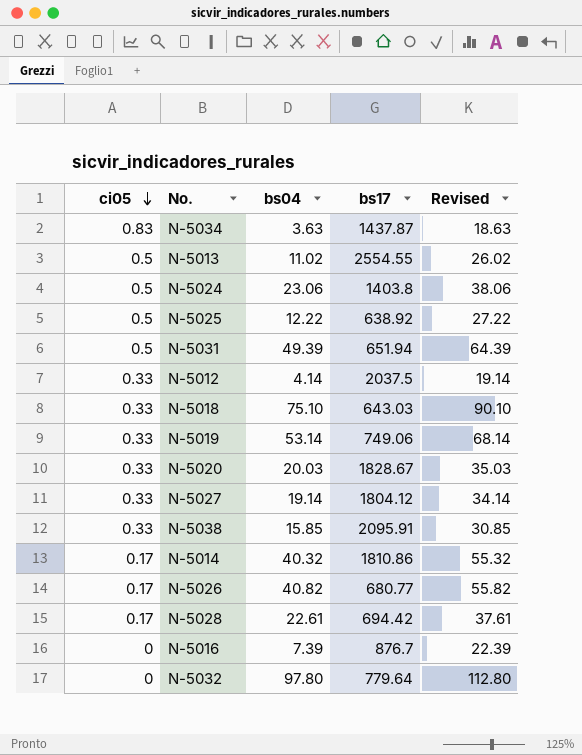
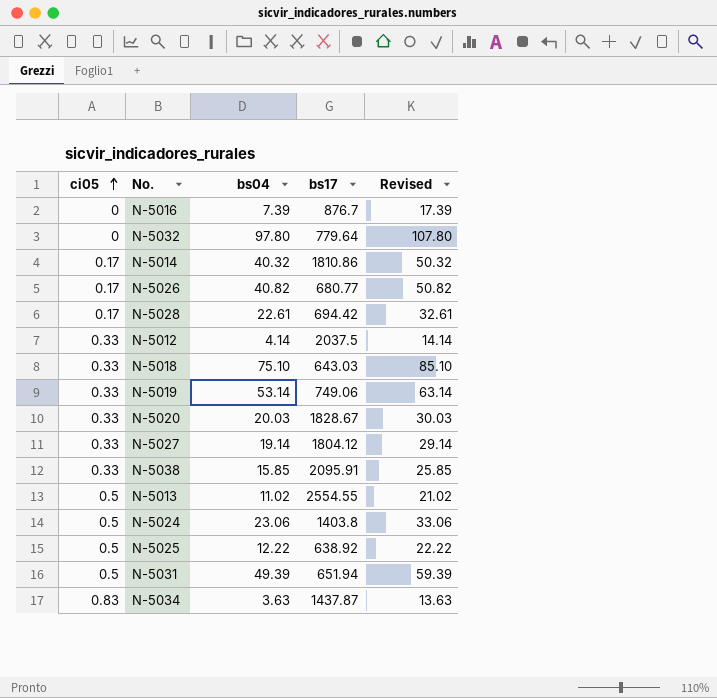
row order: ci05 descending -> ci05 ascending
column Revised | formula: [bs04] + 15 -> [bs04] + 10

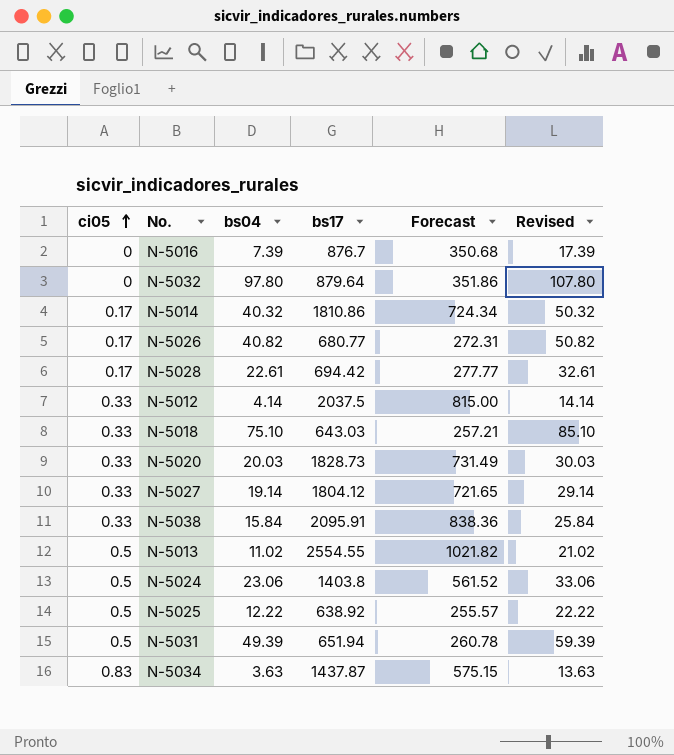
column Forecast | formula: none -> [bs17] * 0.4
row N-5019: 0.33 | 53.14 | 749.06 | 63.14 -> none
N-5032 | bs17: 779.64 -> 879.64
N-5020 | bs17: 1828.67 -> 1828.73
N-5038 | bs04: 15.85 -> 15.84
N-5038 | Revised: 25.85 -> 25.84

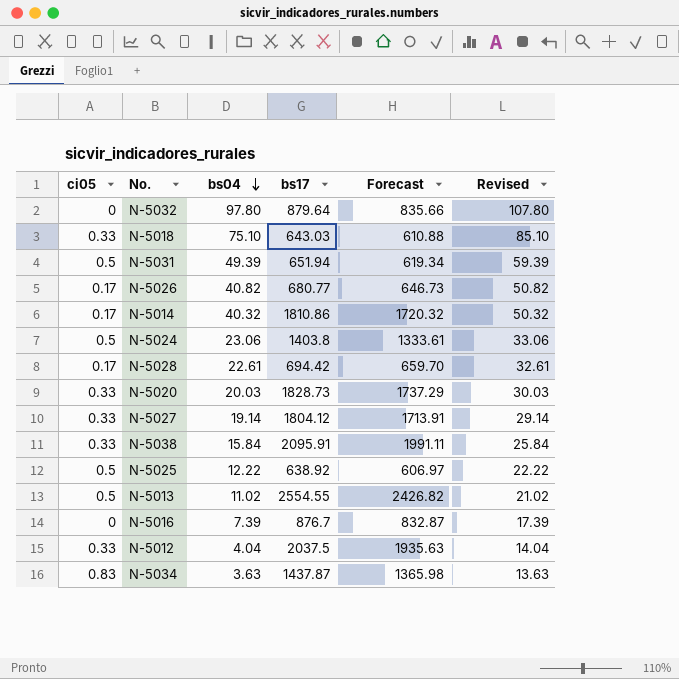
row order: ci05 ascending -> bs04 descending
column Forecast | formula: [bs17] * 0.4 -> [bs17] * 0.95
N-5012 | bs04: 4.14 -> 4.04
N-5012 | Revised: 14.14 -> 14.04

